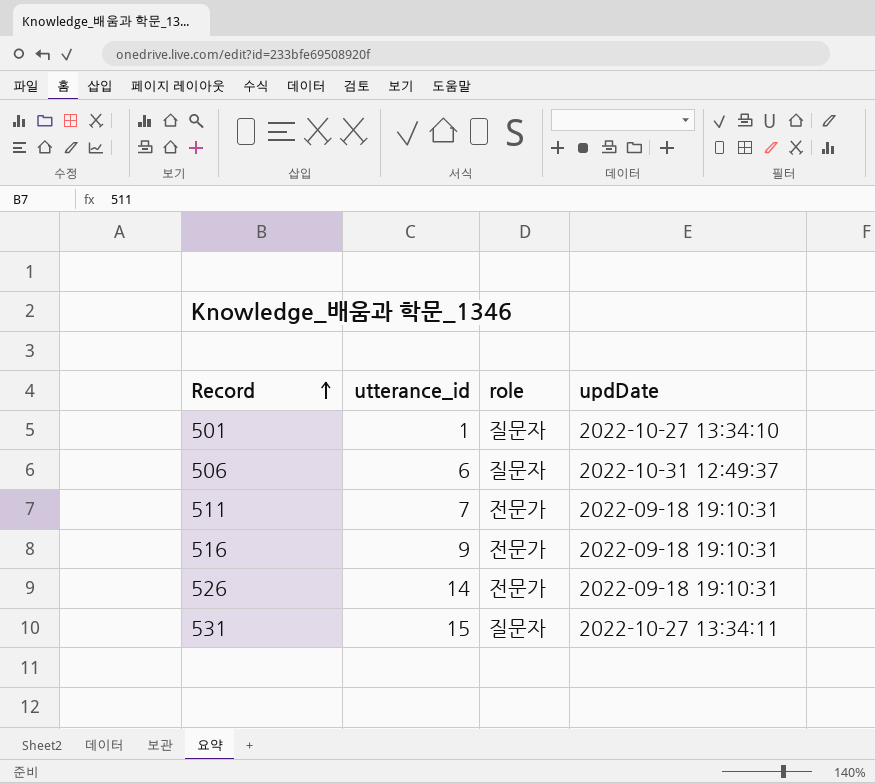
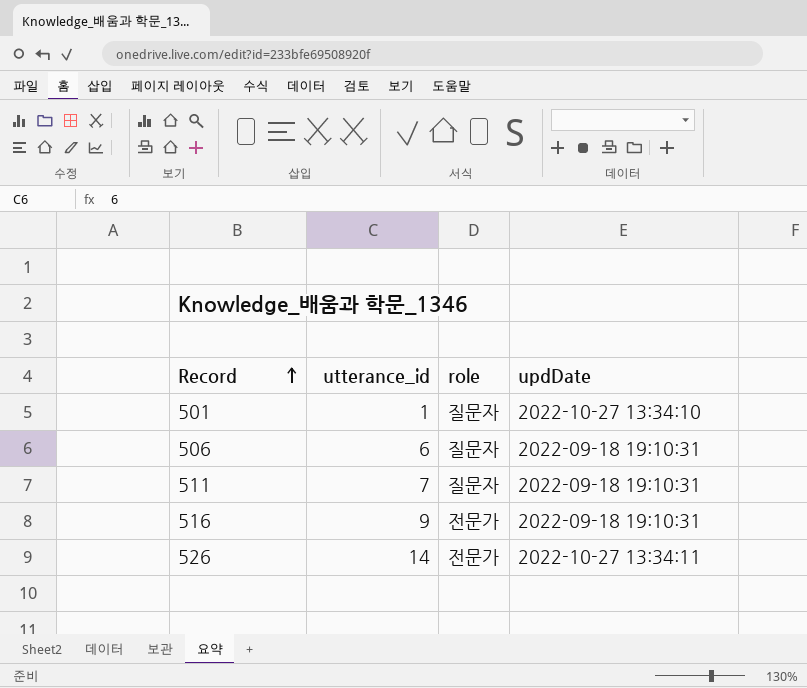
row 531: 15 | 질문자 | 2022-10-27 13:34:11 -> none
506 | updDate: 2022-10-31 12:49:37 -> 2022-09-18 19:10:31
511 | role: 전문가 -> 질문자
526 | updDate: 2022-09-18 19:10:31 -> 2022-10-27 13:34:11

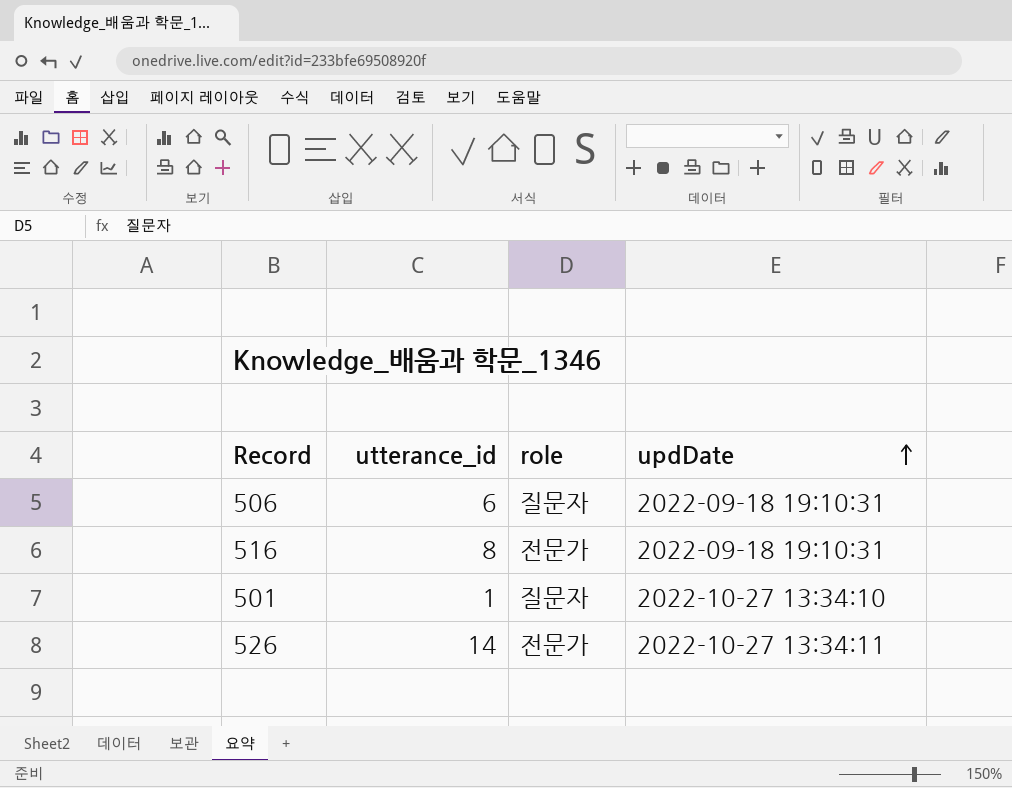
row order: Record ascending -> updDate ascending
row 511: 7 | 질문자 | 2022-09-18 19:10:31 -> none
516 | utterance_id: 9 -> 8

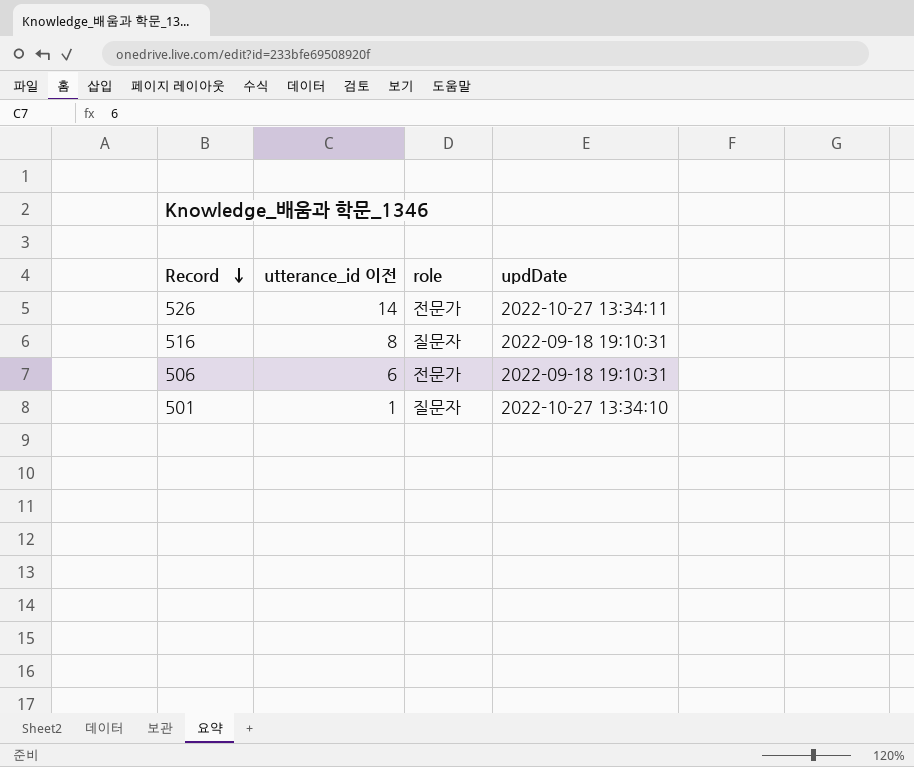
row order: updDate ascending -> Record descending
column name: utterance_id -> utterance_id 이전
516 | role: 전문가 -> 질문자
506 | role: 질문자 -> 전문가

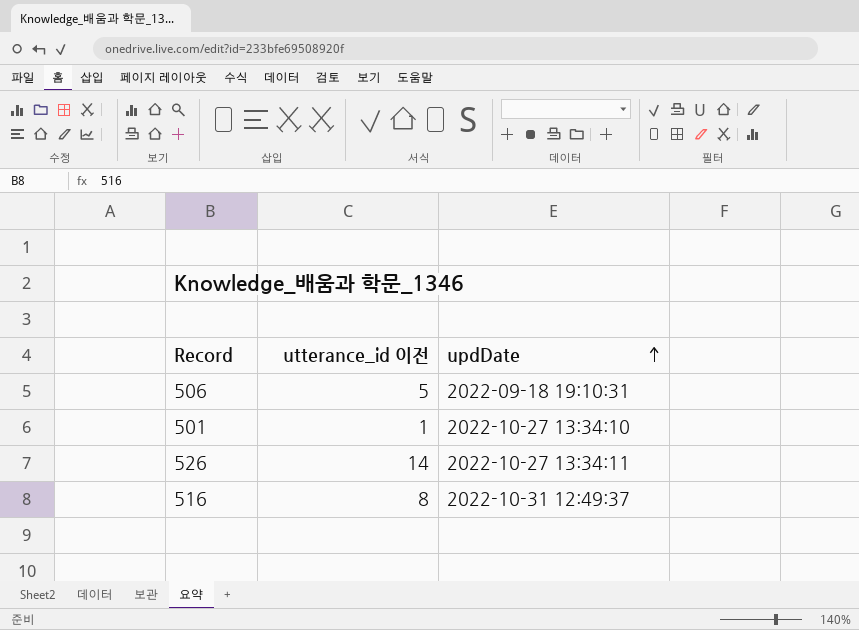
row order: Record descending -> updDate ascending
column role | position: 3 -> none
506 | utterance_id 이전: 6 -> 5
516 | updDate: 2022-09-18 19:10:31 -> 2022-10-31 12:49:37

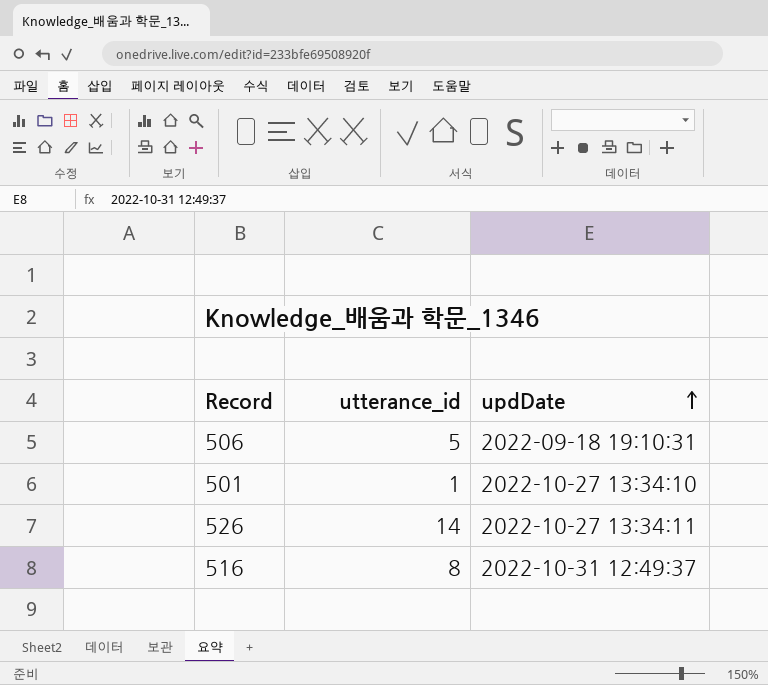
column name: utterance_id 이전 -> utterance_id

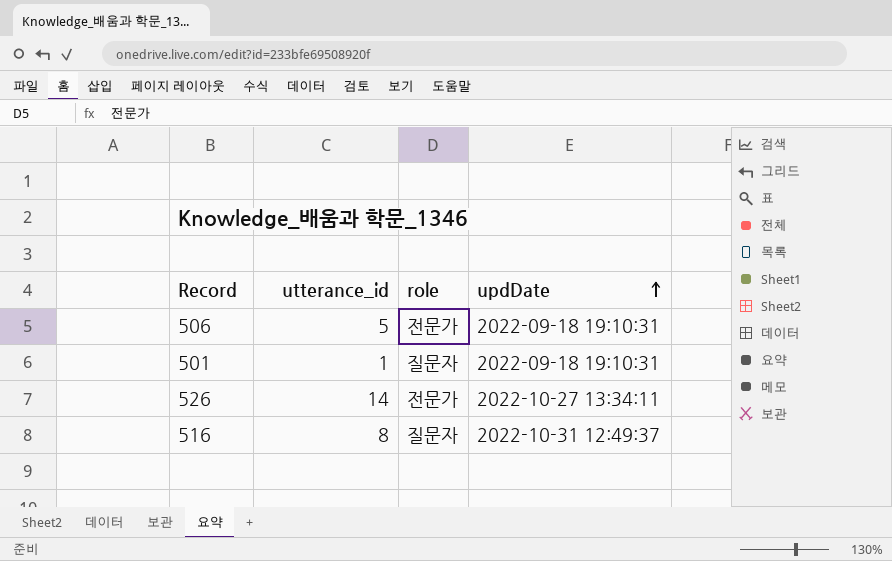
column role | position: none -> 3
501 | updDate: 2022-10-27 13:34:10 -> 2022-09-18 19:10:31

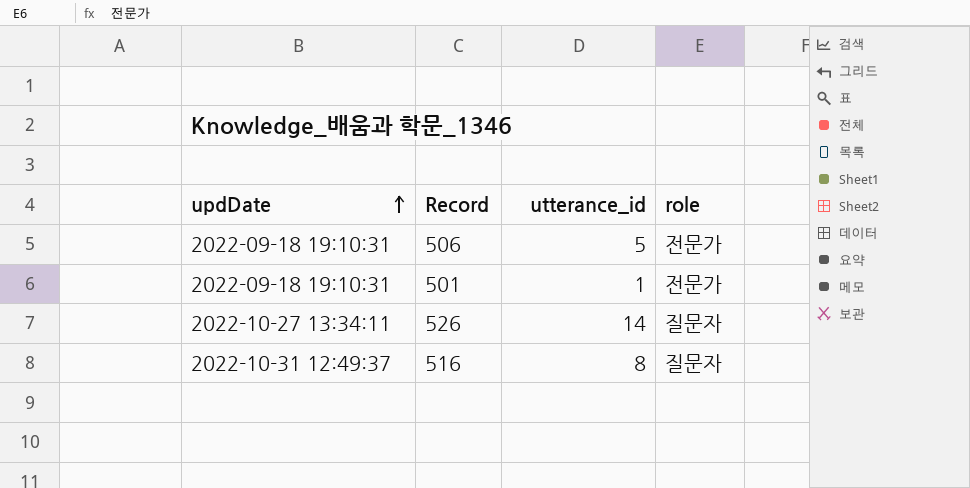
column updDate | position: 4 -> 1
501 | role: 질문자 -> 전문가
526 | role: 전문가 -> 질문자

